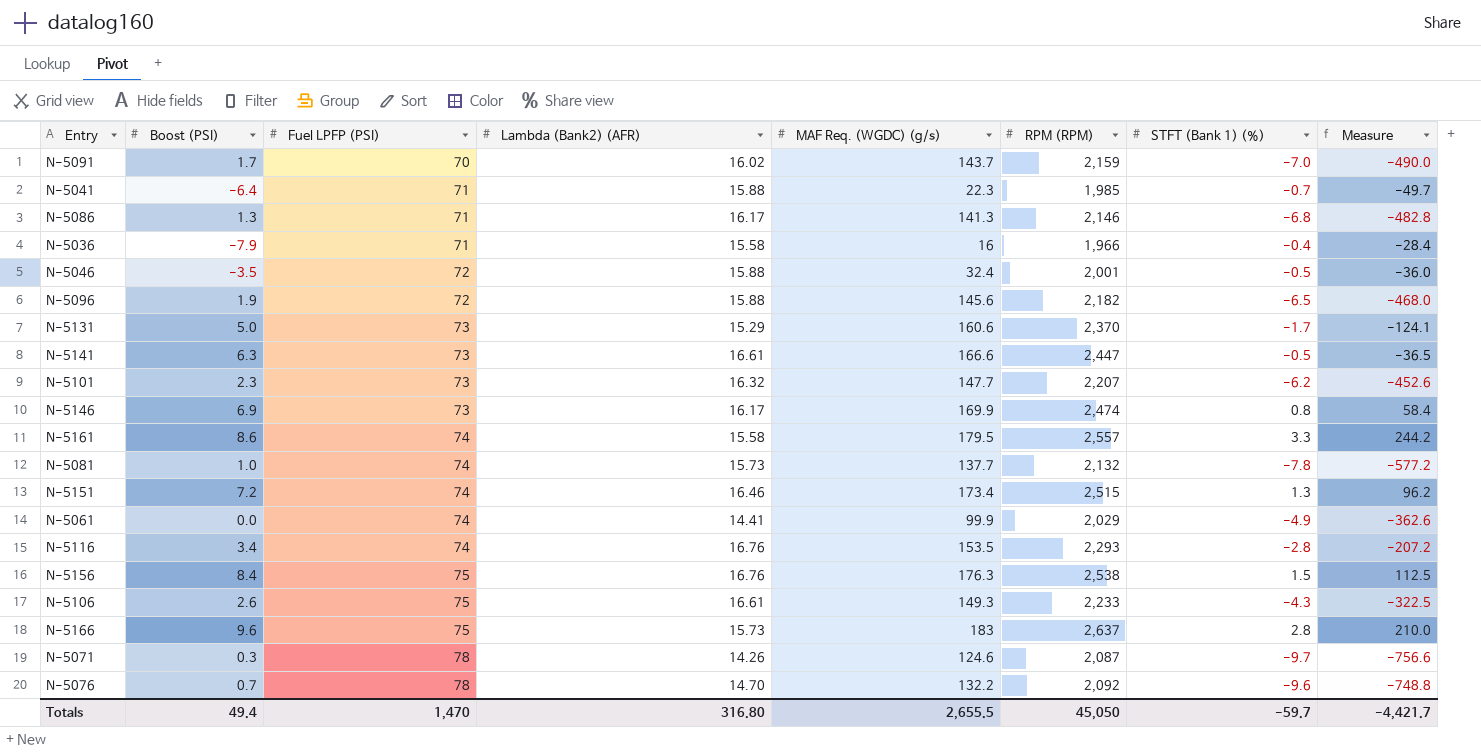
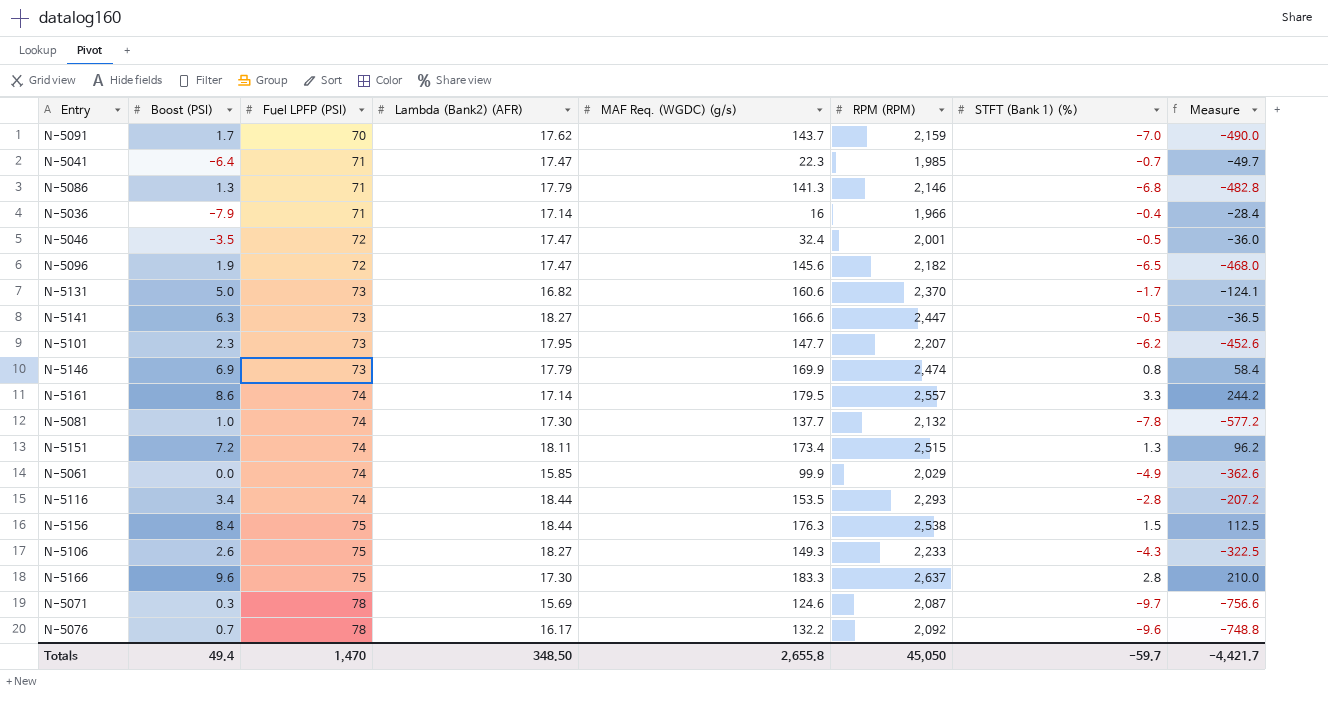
N-5091 | Lambda (Bank2) (AFR): 16.02 -> 17.62
N-5041 | Lambda (Bank2) (AFR): 15.88 -> 17.47
N-5086 | Lambda (Bank2) (AFR): 16.17 -> 17.79
N-5036 | Lambda (Bank2) (AFR): 15.58 -> 17.14
N-5046 | Lambda (Bank2) (AFR): 15.88 -> 17.47
N-5096 | Lambda (Bank2) (AFR): 15.88 -> 17.47
N-5131 | Lambda (Bank2) (AFR): 15.29 -> 16.82
N-5141 | Lambda (Bank2) (AFR): 16.61 -> 18.27
N-5101 | Lambda (Bank2) (AFR): 16.32 -> 17.95
N-5146 | Lambda (Bank2) (AFR): 16.17 -> 17.79
N-5161 | Lambda (Bank2) (AFR): 15.58 -> 17.14
N-5081 | Lambda (Bank2) (AFR): 15.73 -> 17.30
N-5151 | Lambda (Bank2) (AFR): 16.46 -> 18.11
N-5061 | Lambda (Bank2) (AFR): 14.41 -> 15.85
N-5116 | Lambda (Bank2) (AFR): 16.76 -> 18.44
N-5156 | Lambda (Bank2) (AFR): 16.76 -> 18.44
N-5106 | Lambda (Bank2) (AFR): 16.61 -> 18.27
N-5166 | Lambda (Bank2) (AFR): 15.73 -> 17.30
N-5166 | MAF Req. (WGDC) (g/s): 183 -> 183.3
N-5071 | Lambda (Bank2) (AFR): 14.26 -> 15.69
N-5076 | Lambda (Bank2) (AFR): 14.70 -> 16.17
Totals | Lambda (Bank2) (AFR): 316.80 -> 348.50
Totals | MAF Req. (WGDC) (g/s): 2,655.5 -> 2,655.8

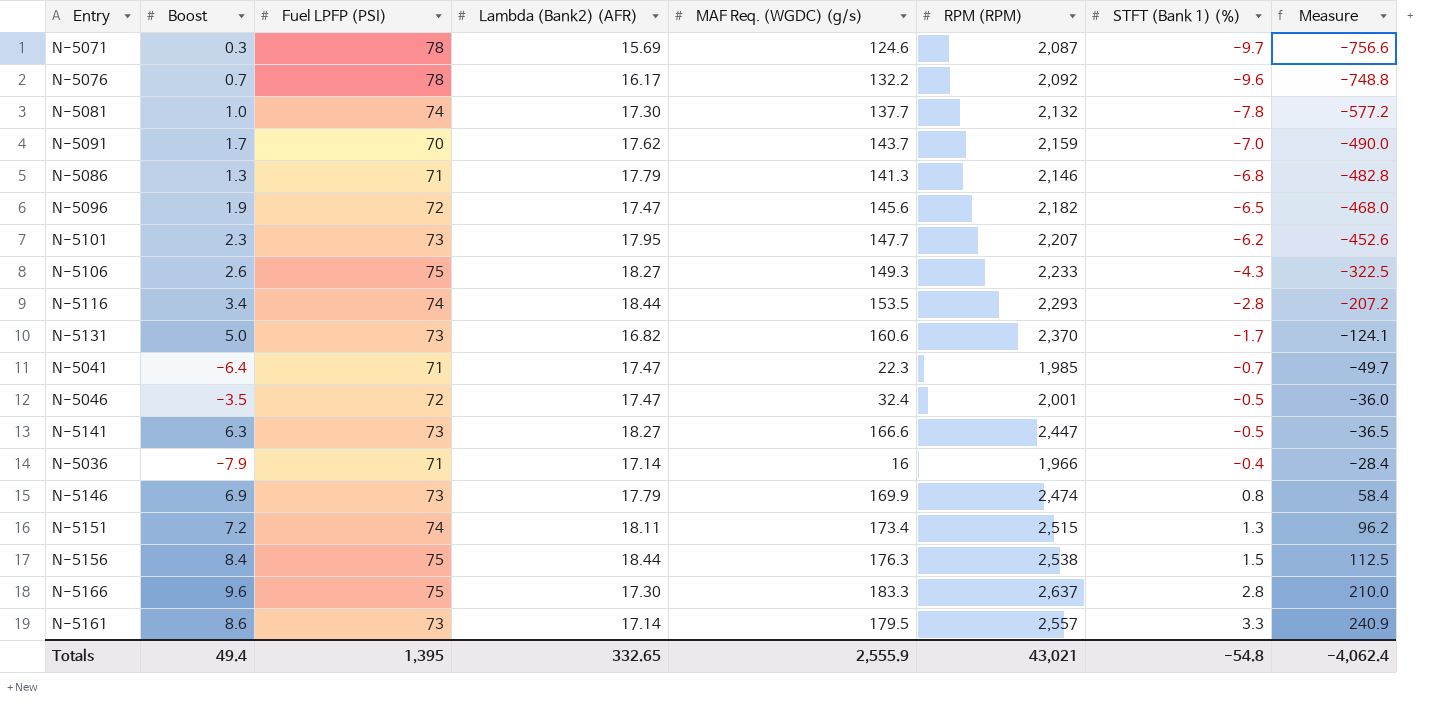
row order: Fuel LPFP (PSI) ascending -> STFT (Bank 1) (%) ascending
column name: Boost (PSI) -> Boost
row N-5061: 0.0 | 74 | 15.85 | 99.9 | 2,029 | -4.9 | -362.6 -> none
N-5161 | Fuel LPFP (PSI): 74 -> 73
N-5161 | Measure: 244.2 -> 240.9
Totals | Fuel LPFP (PSI): 1,470 -> 1,395
Totals | Lambda (Bank2) (AFR): 348.50 -> 332.65
Totals | MAF Req. (WGDC) (g/s): 2,655.8 -> 2,555.9
Totals | RPM (RPM): 45,050 -> 43,021
Totals | STFT (Bank 1) (%): -59.7 -> -54.8
Totals | Measure: -4,421.7 -> -4,062.4

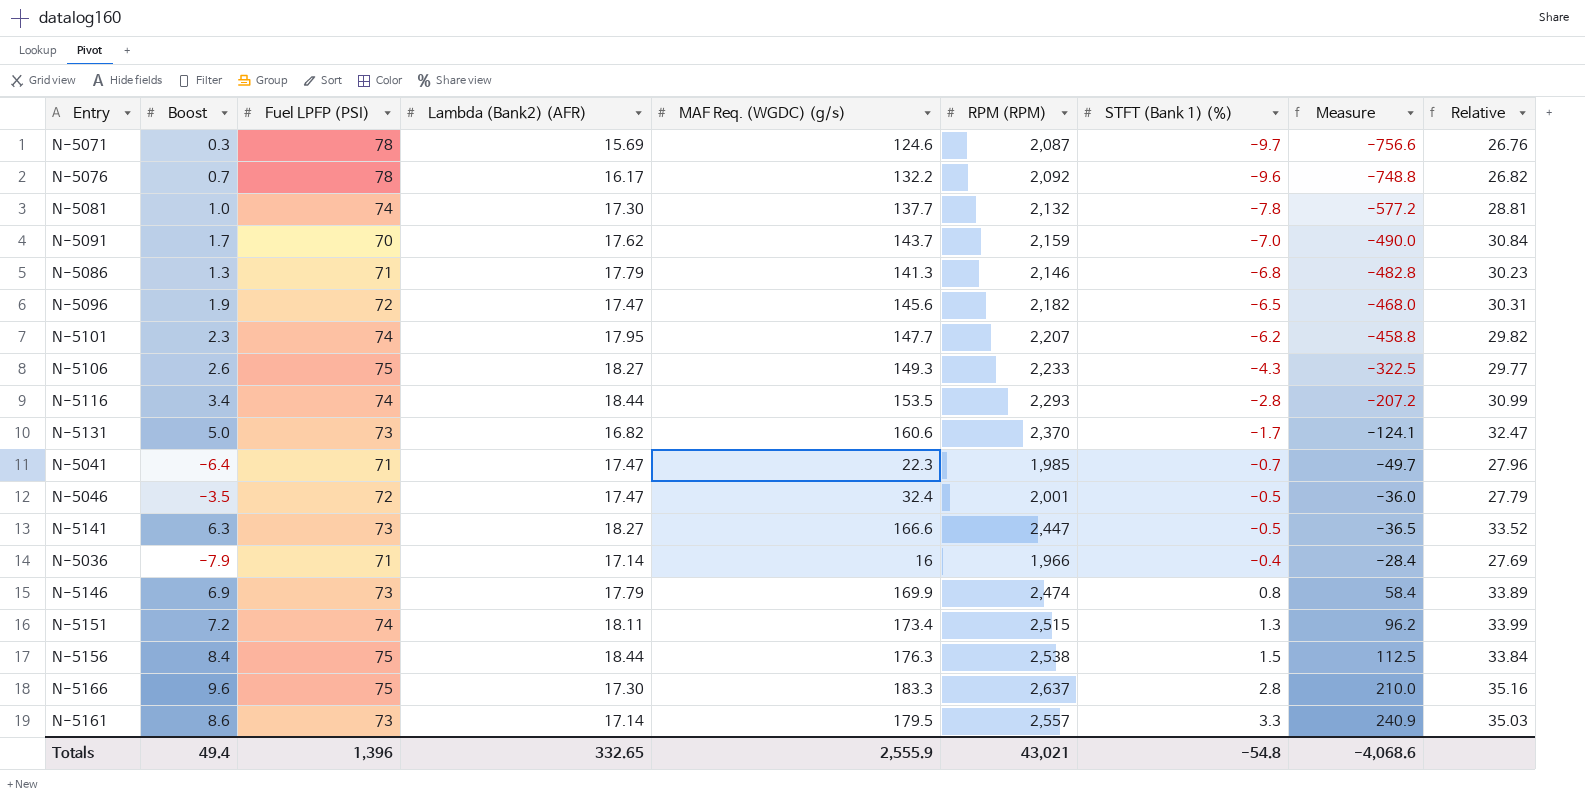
column Relative | formula: none -> [RPM (RPM)] / [Fuel LPFP (PSI)]
N-5101 | Fuel LPFP (PSI): 73 -> 74
N-5101 | Measure: -452.6 -> -458.8
Totals | Fuel LPFP (PSI): 1,395 -> 1,396
Totals | Measure: -4,062.4 -> -4,068.6

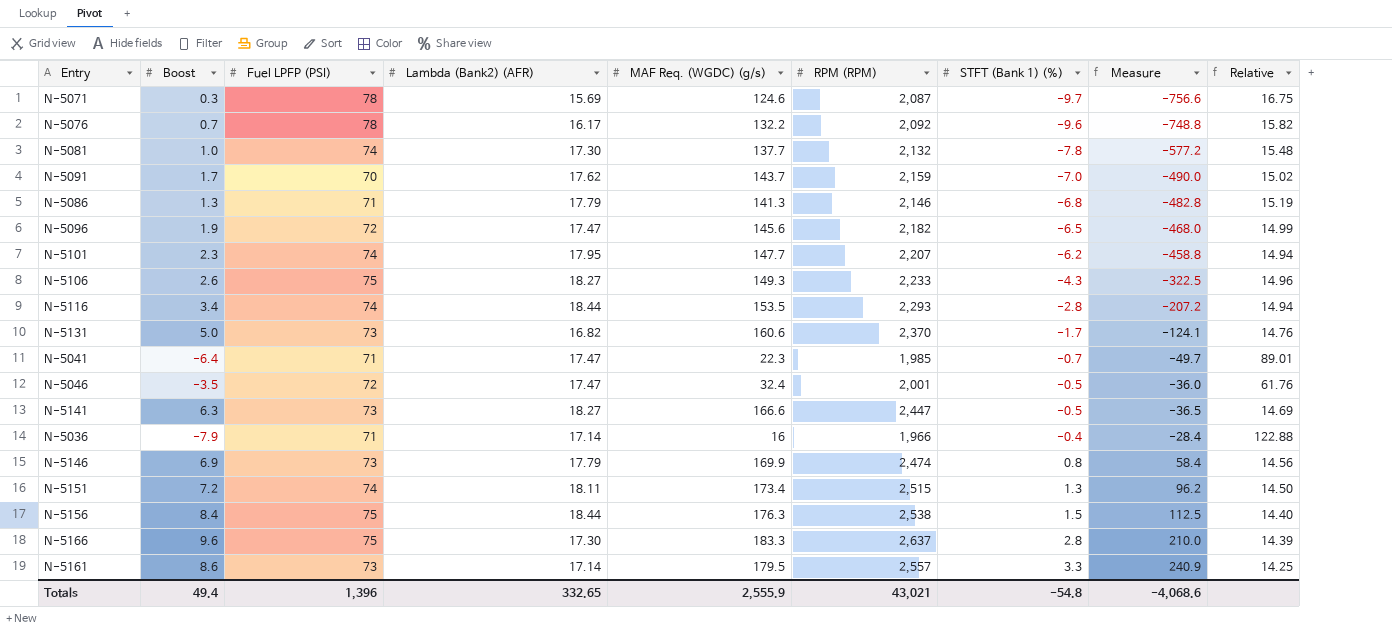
column Relative | formula: [RPM (RPM)] / [Fuel LPFP (PSI)] -> [RPM (RPM)] / [MAF Req. (WGDC) (g/s)]

